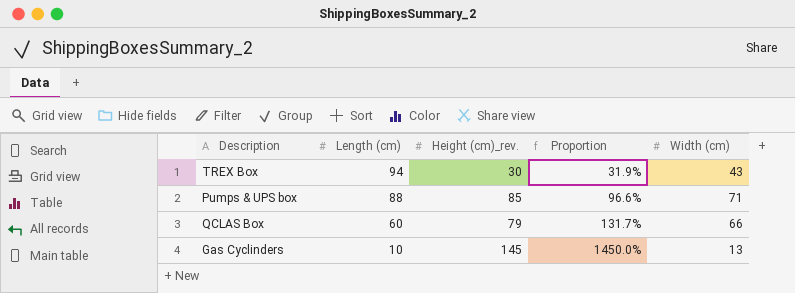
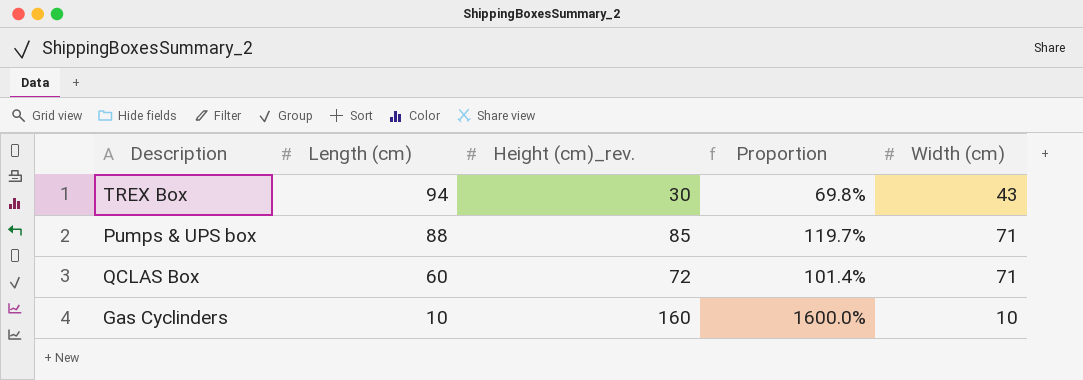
column Proportion | formula: [Height (cm)_rev.] / [Length (cm)] -> [Height (cm)_rev.] / [Width (cm)]
QCLAS Box | Height (cm)_rev.: 79 -> 72
QCLAS Box | Width (cm): 66 -> 71
Gas Cyclinders | Height (cm)_rev.: 145 -> 160
Gas Cyclinders | Width (cm): 13 -> 10

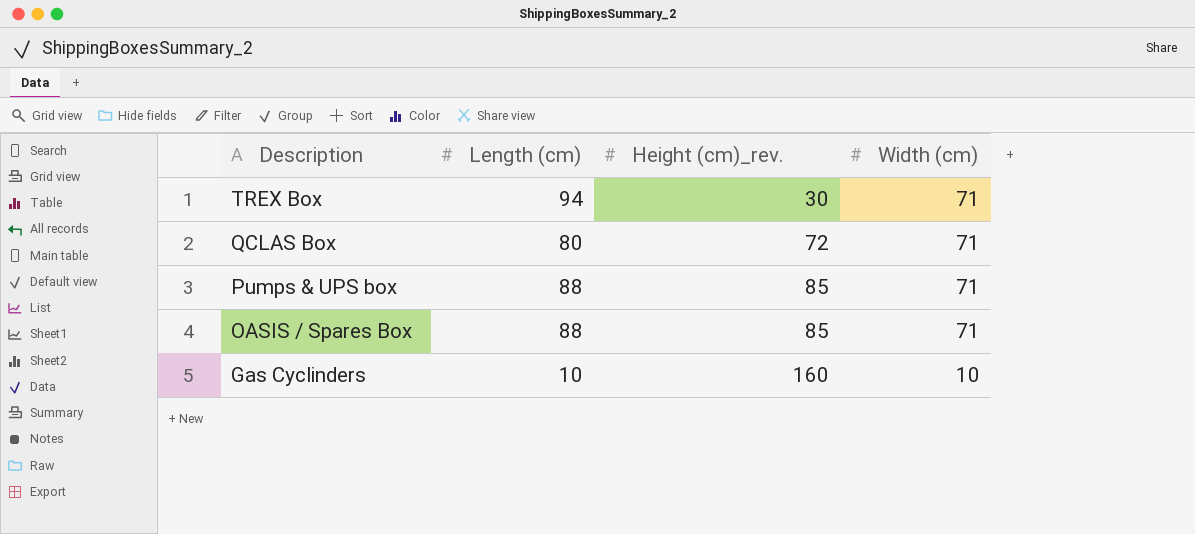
row order: Length (cm) descending -> Description descending
column Proportion | formula: [Height (cm)_rev.] / [Width (cm)] -> none
TREX Box | Width (cm): 43 -> 71
QCLAS Box | Length (cm): 60 -> 80
row OASIS / Spares Box: none -> 88 | 85 | 71

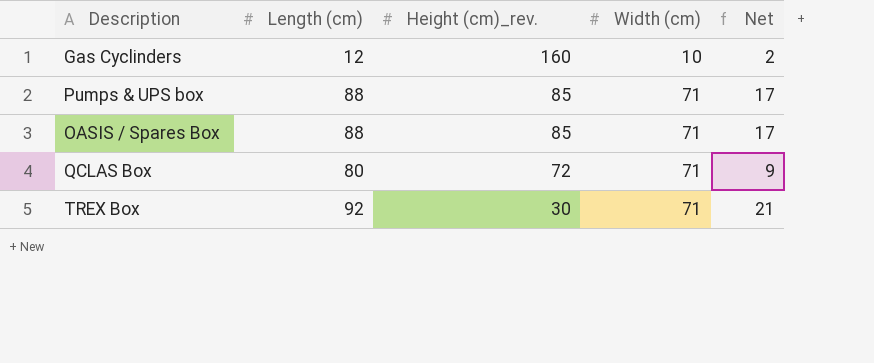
row order: Description descending -> Height (cm)_rev. descending
column Net | formula: none -> [Length (cm)] - [Width (cm)]
Gas Cyclinders | Length (cm): 10 -> 12
TREX Box | Length (cm): 94 -> 92

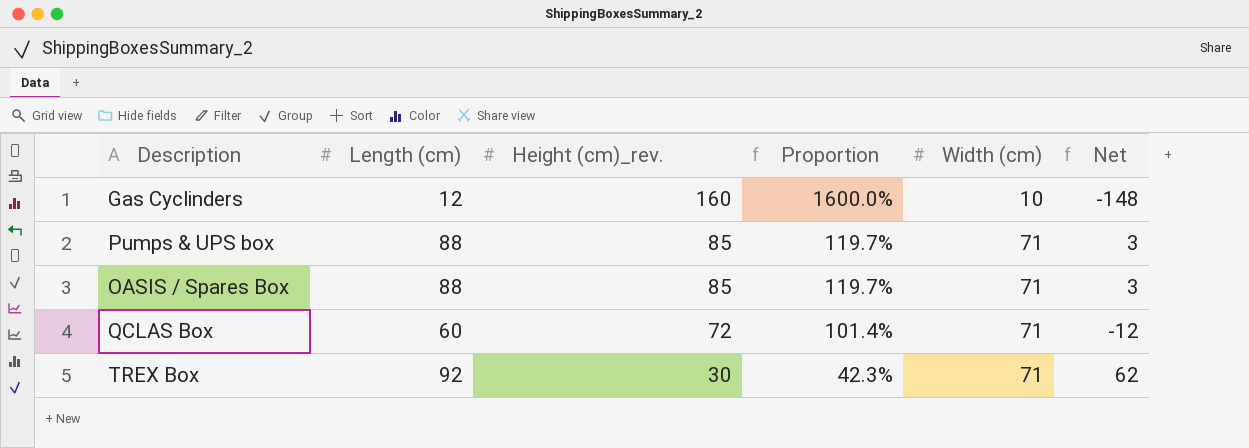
column Proportion | formula: none -> [Height (cm)_rev.] / [Width (cm)]
column Net | formula: [Length (cm)] - [Width (cm)] -> [Length (cm)] - [Height (cm)_rev.]
QCLAS Box | Length (cm): 80 -> 60

